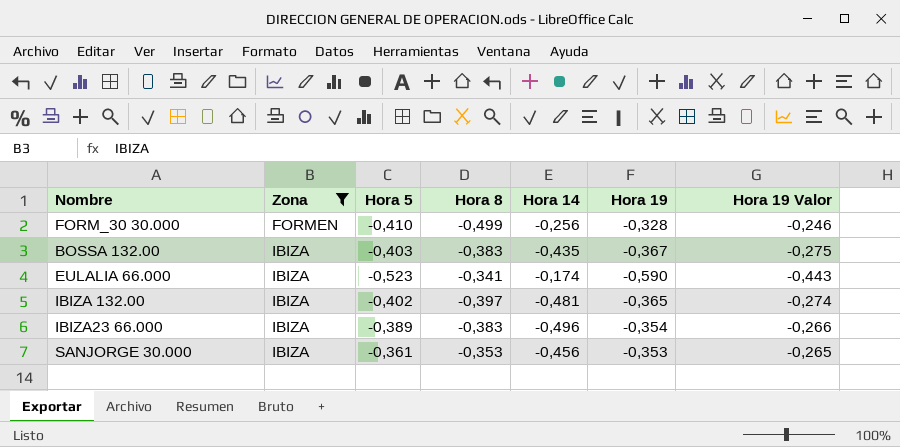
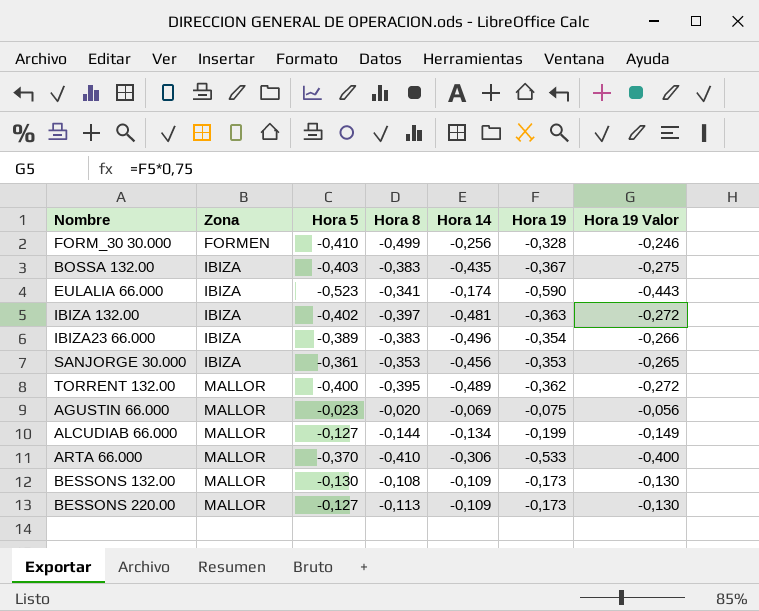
filter: Zona != MALLOR -> none
IBIZA 132.00 | Hora 19: -0,365 -> -0,363
IBIZA 132.00 | Hora 19 Valor: -0,274 -> -0,272

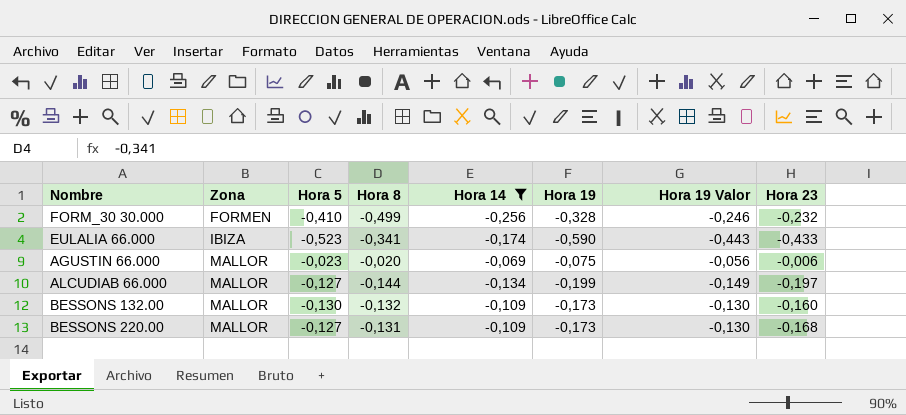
filter: none -> Hora 14 >= -0,256
column Hora 23 | position: none -> 8
BESSONS 132.00 | Hora 8: -0,108 -> -0,132
BESSONS 220.00 | Hora 8: -0,113 -> -0,131

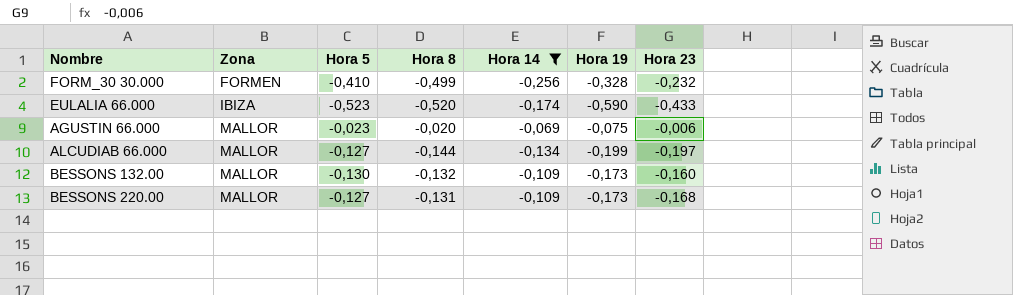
column Hora 19 Valor | formula: [Hora 19] * 0,75 -> none
EULALIA 66.000 | Hora 8: -0,341 -> -0,520

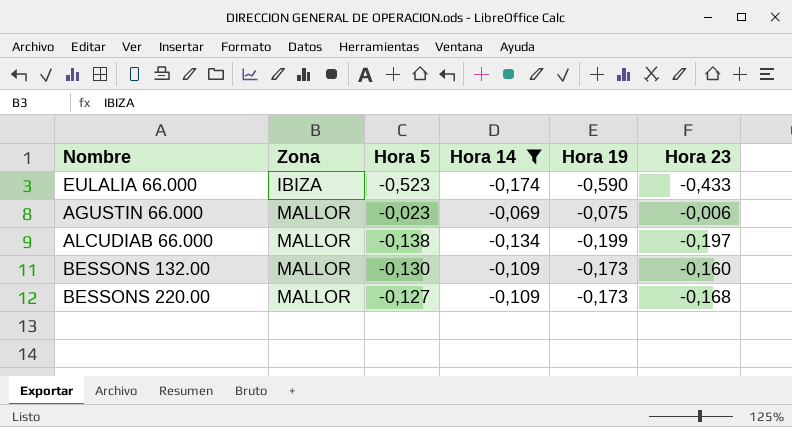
column Hora 8 | position: 4 -> none
row FORM_30 30.000: FORMEN | -0,410 | -0,499 | -0,256 | -0,328 | -0,232 -> none
ALCUDIAB 66.000 | Hora 5: -0,127 -> -0,138

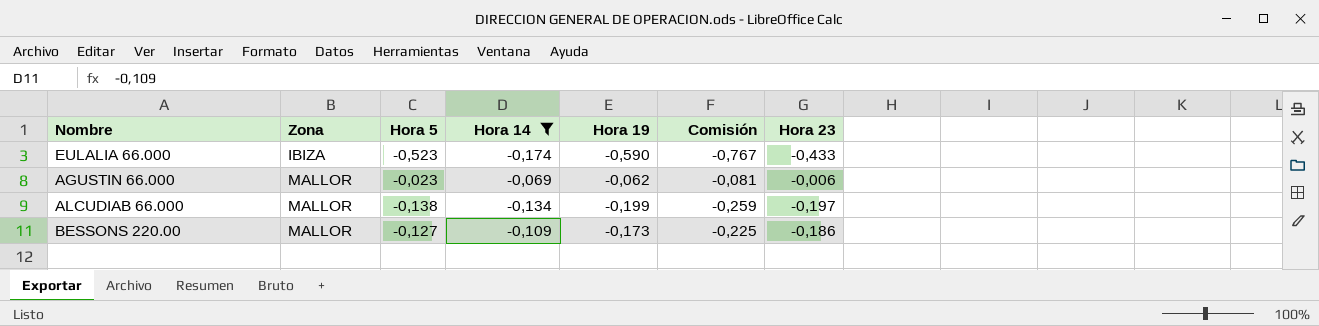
column Comisión | formula: none -> [Hora 19] * 1,3
row BESSONS 132.00: MALLOR | -0,130 | -0,109 | -0,173 | -0,160 -> none
AGUSTIN 66.000 | Hora 19: -0,075 -> -0,062
BESSONS 220.00 | Hora 23: -0,168 -> -0,186

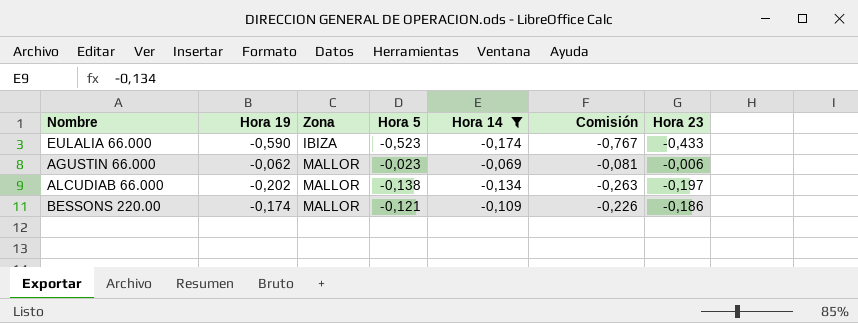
column Hora 19 | position: 5 -> 2
ALCUDIAB 66.000 | Hora 19: -0,199 -> -0,202
ALCUDIAB 66.000 | Comisión: -0,259 -> -0,263
BESSONS 220.00 | Hora 19: -0,173 -> -0,174
BESSONS 220.00 | Hora 5: -0,127 -> -0,121
BESSONS 220.00 | Comisión: -0,225 -> -0,226

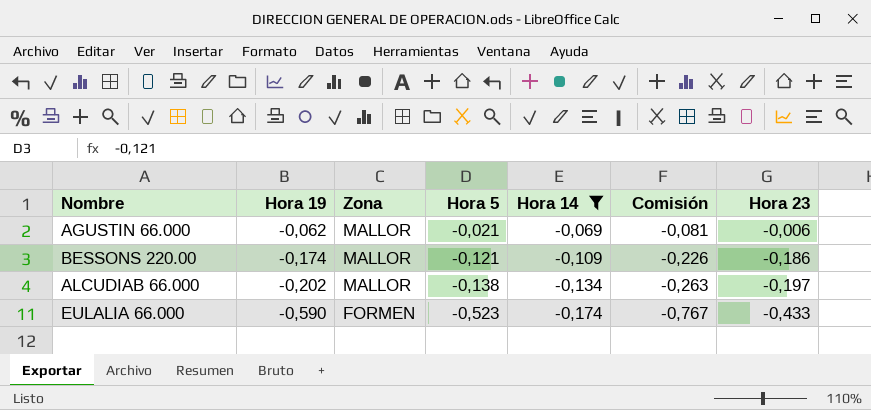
row order: Zona ascending -> Hora 19 descending
AGUSTIN 66.000 | Hora 5: -0,023 -> -0,021
EULALIA 66.000 | Zona: IBIZA -> FORMEN

